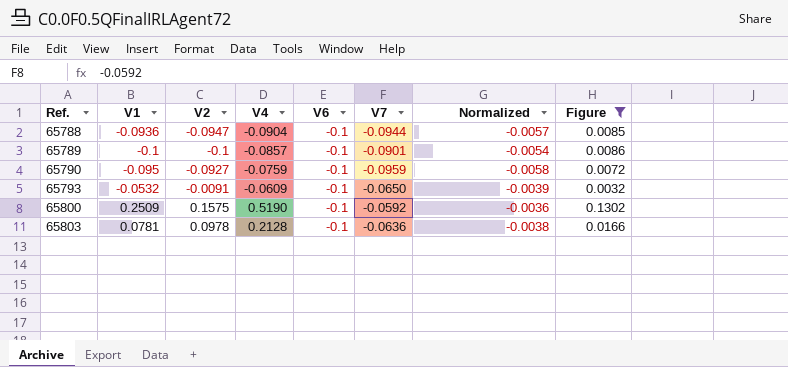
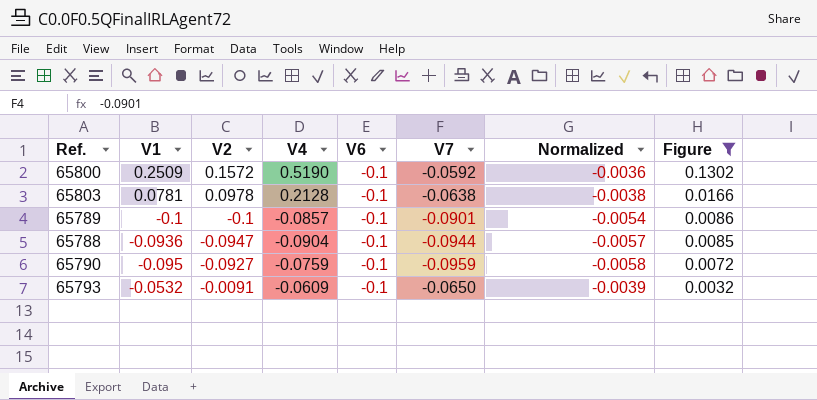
row order: Ref. ascending -> Figure descending
65800 | V2: 0.1575 -> 0.1572
65803 | V7: -0.0636 -> -0.0638

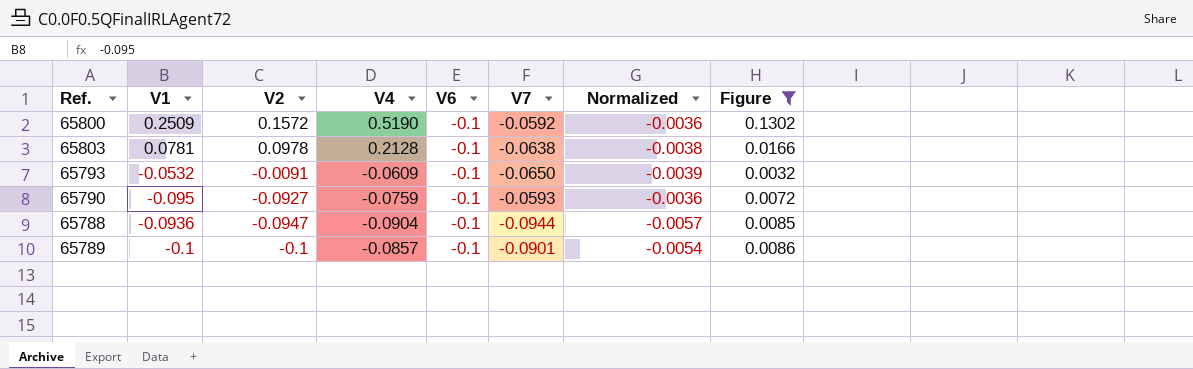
row order: Figure descending -> V2 descending
65790 | V7: -0.0959 -> -0.0593
65790 | Normalized: -0.0058 -> -0.0036

